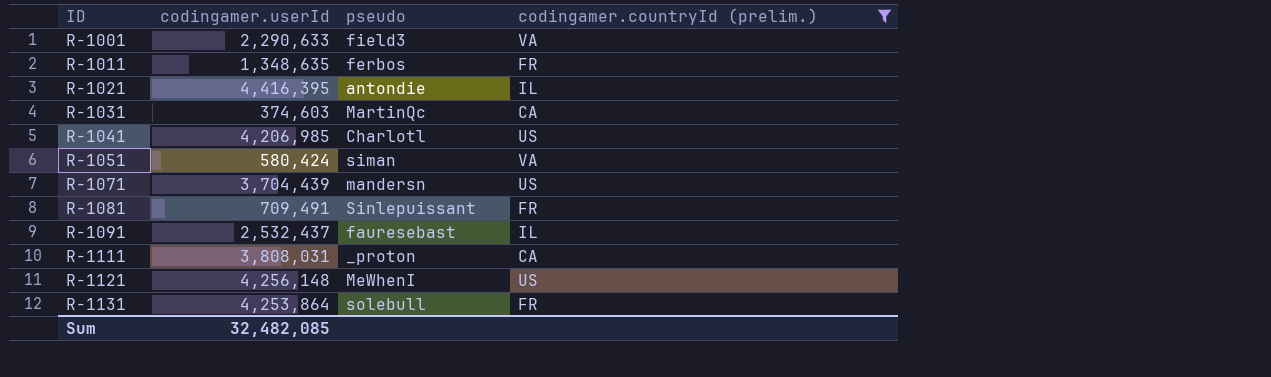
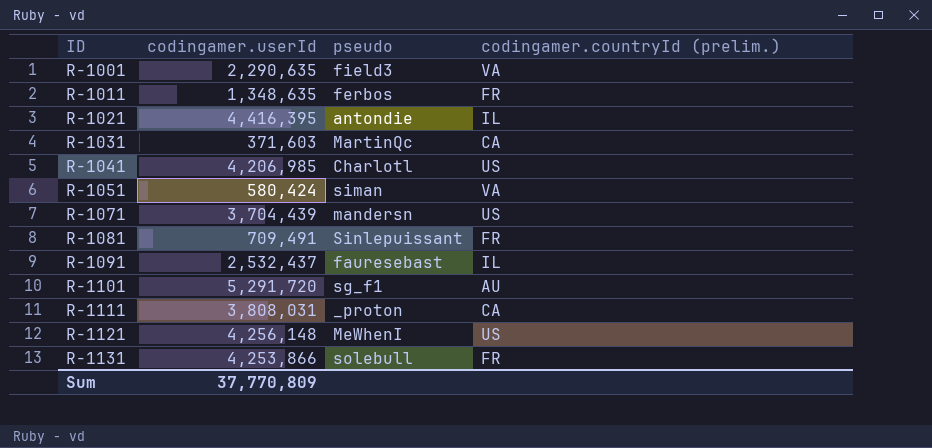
filter: codingamer.countryId (prelim.) != AU -> none
R-1001 | codingamer.userId: 2,290,633 -> 2,290,635
R-1031 | codingamer.userId: 374,603 -> 371,603
R-1131 | codingamer.userId: 4,253,864 -> 4,253,866
Sum | codingamer.userId: 32,482,085 -> 37,770,809

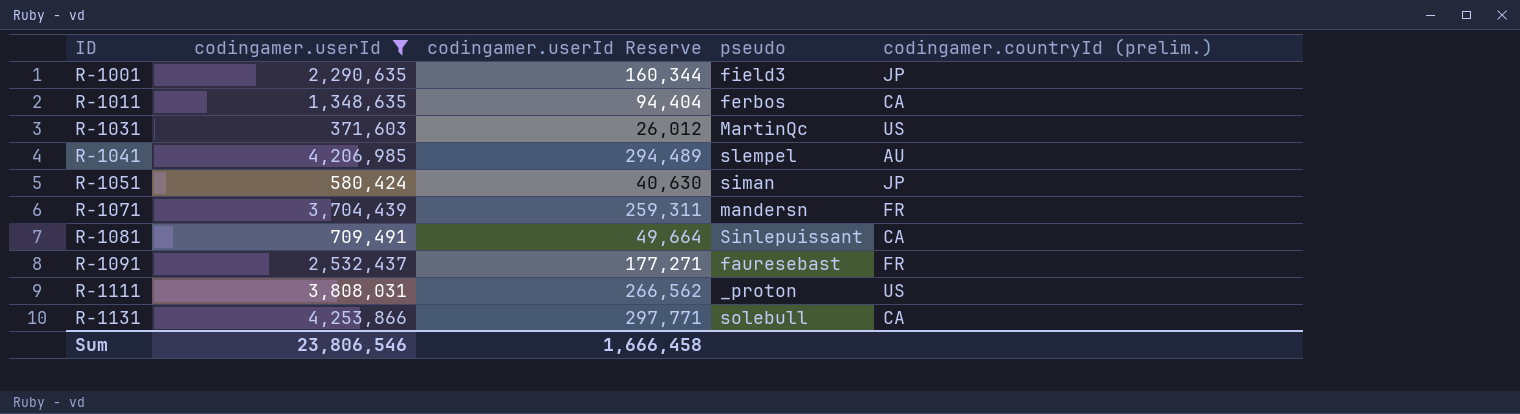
filter: none -> codingamer.userId <= 4,253,866
column codingamer.userId Reserve | formula: none -> [codingamer.userId] * 0.07
R-1001 | codingamer.countryId (prelim.): VA -> JP
R-1011 | codingamer.countryId (prelim.): FR -> CA
R-1031 | codingamer.countryId (prelim.): CA -> US
R-1041 | pseudo: Charlotl -> slempel
R-1041 | codingamer.countryId (prelim.): US -> AU
R-1051 | codingamer.countryId (prelim.): VA -> JP
R-1071 | codingamer.countryId (prelim.): US -> FR
R-1081 | codingamer.countryId (prelim.): FR -> CA
R-1091 | codingamer.countryId (prelim.): IL -> FR
R-1111 | codingamer.countryId (prelim.): CA -> US
R-1131 | codingamer.countryId (prelim.): FR -> CA
Sum | codingamer.userId: 37,770,809 -> 23,806,546

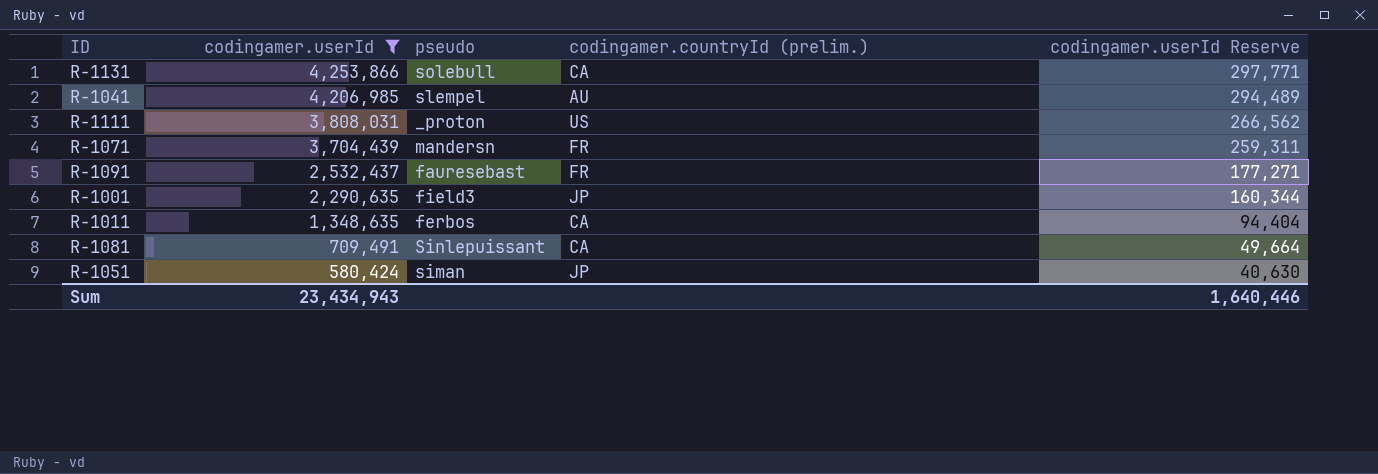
row order: ID ascending -> codingamer.userId descending
column codingamer.userId Reserve | position: 3 -> 5
row R-1031: 371,603 | 26,012 | MartinQc | US -> none
Sum | codingamer.userId: 23,806,546 -> 23,434,943
Sum | codingamer.userId Reserve: 1,666,458 -> 1,640,446

